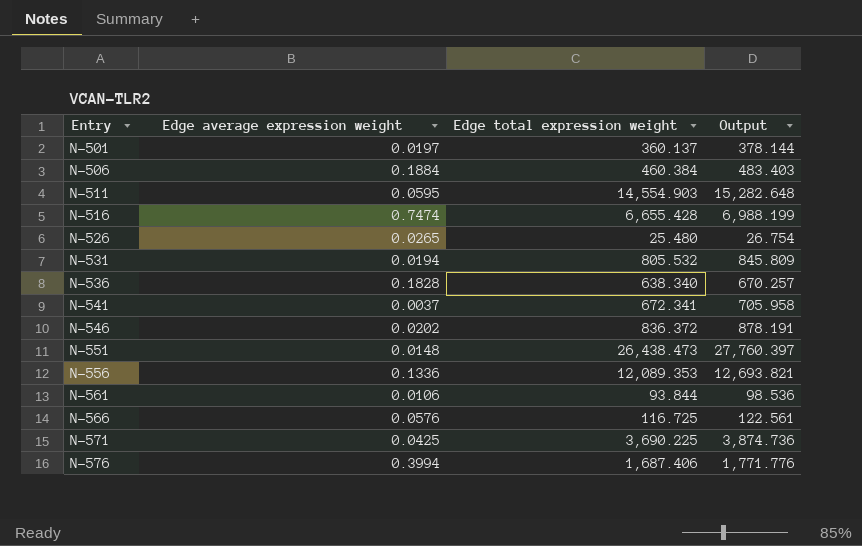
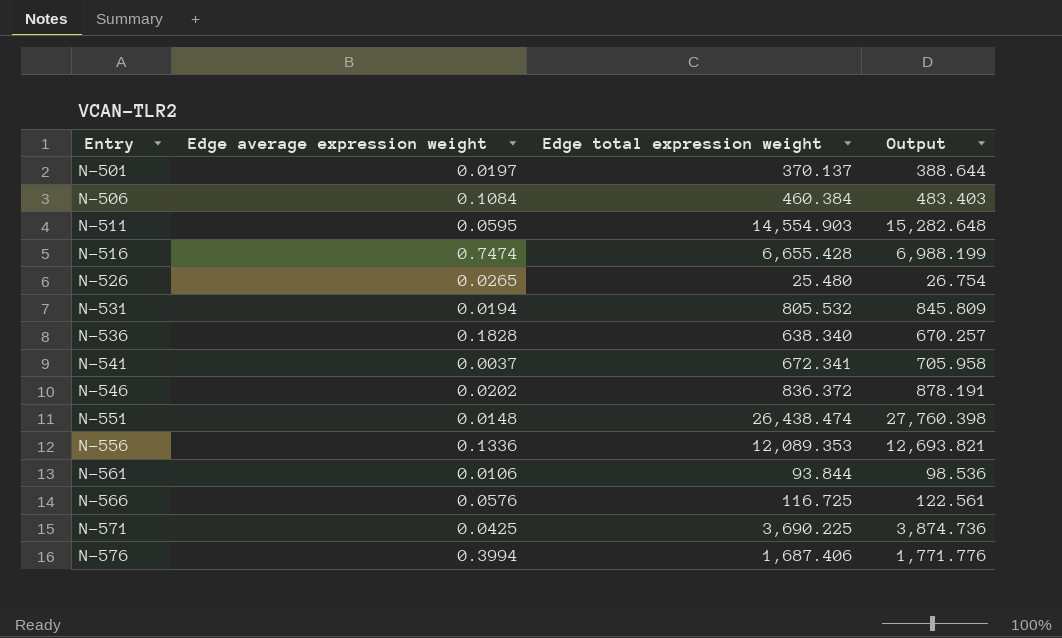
N-501 | Edge total expression weight: 360.137 -> 370.137
N-501 | Output: 378.144 -> 388.644
N-506 | Edge average expression weight: 0.1884 -> 0.1084
N-551 | Edge total expression weight: 26,438.473 -> 26,438.474
N-551 | Output: 27,760.397 -> 27,760.398

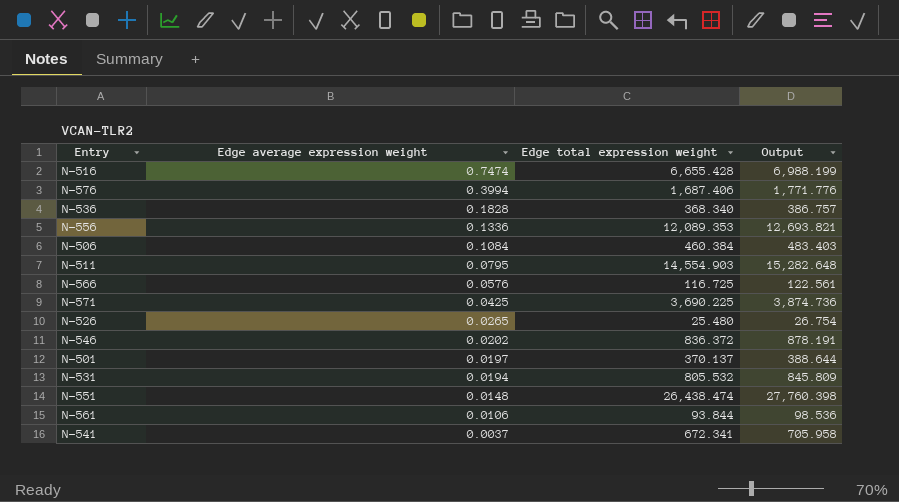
row order: Entry ascending -> Edge average expression weight descending
N-536 | Edge total expression weight: 638.340 -> 368.340
N-536 | Output: 670.257 -> 386.757
N-511 | Edge average expression weight: 0.0595 -> 0.0795

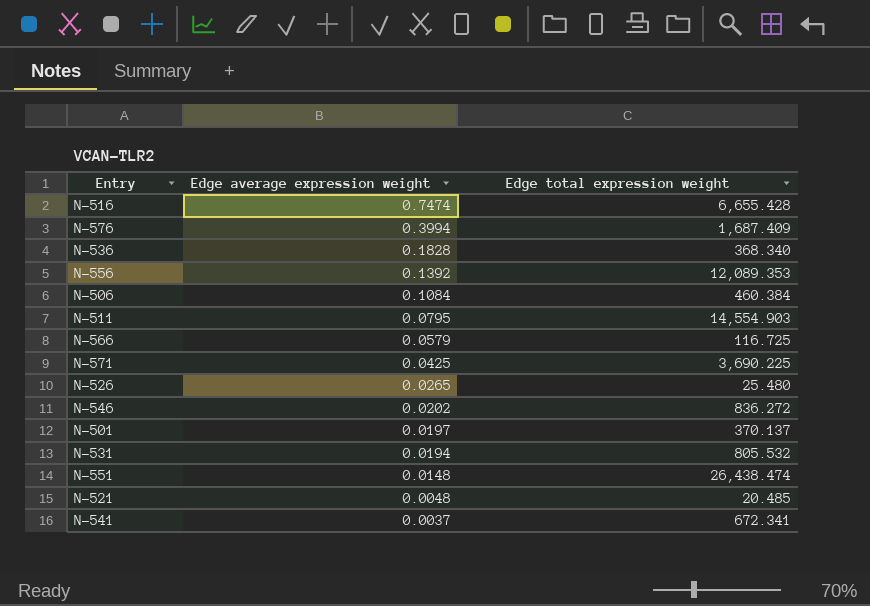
column Output | formula: [Edge total expression weight] * 1.05 -> none
row N-561: 0.0106 | 93.844 | 98.536 -> none
N-576 | Edge total expression weight: 1,687.406 -> 1,687.409
N-556 | Edge average expression weight: 0.1336 -> 0.1392
N-566 | Edge average expression weight: 0.0576 -> 0.0579
N-546 | Edge total expression weight: 836.372 -> 836.272
row N-521: none -> 0.0048 | 20.485

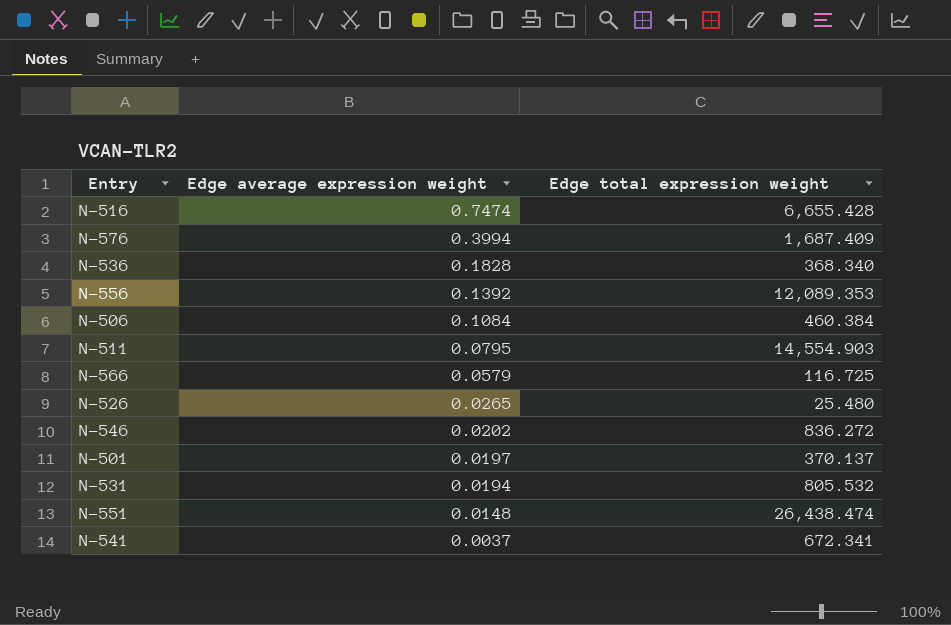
row N-571: 0.0425 | 3,690.225 -> none
row N-521: 0.0048 | 20.485 -> none

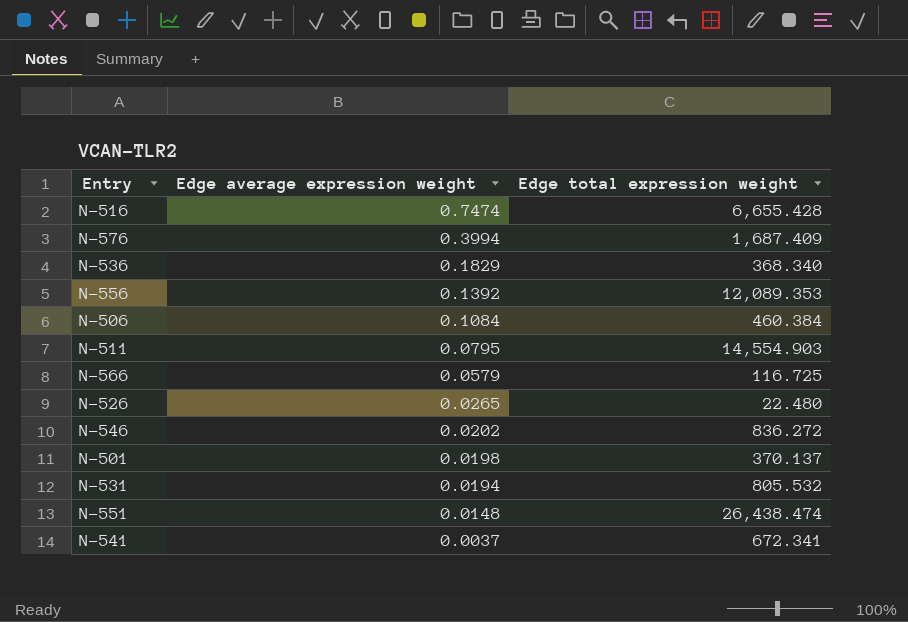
N-536 | Edge average expression weight: 0.1828 -> 0.1829
N-526 | Edge total expression weight: 25.480 -> 22.480
N-501 | Edge average expression weight: 0.0197 -> 0.0198

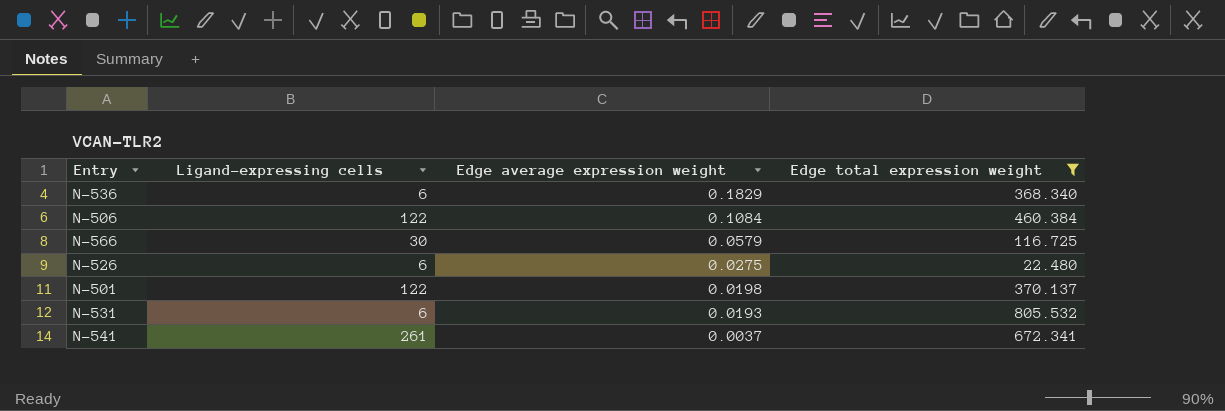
filter: none -> Edge total expression weight <= 805.532
column Ligand-expressing cells | position: none -> 2
N-526 | Edge average expression weight: 0.0265 -> 0.0275
N-531 | Edge average expression weight: 0.0194 -> 0.0193

